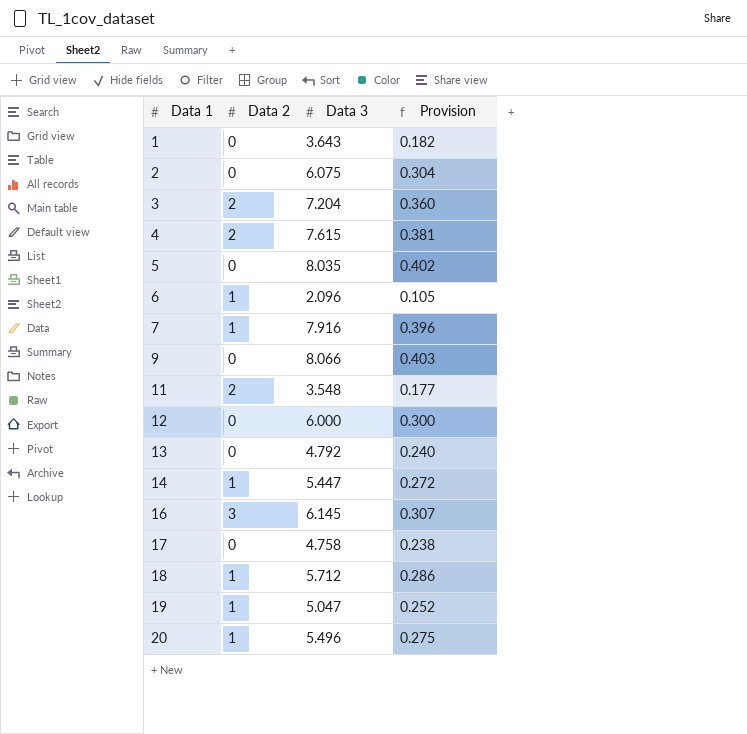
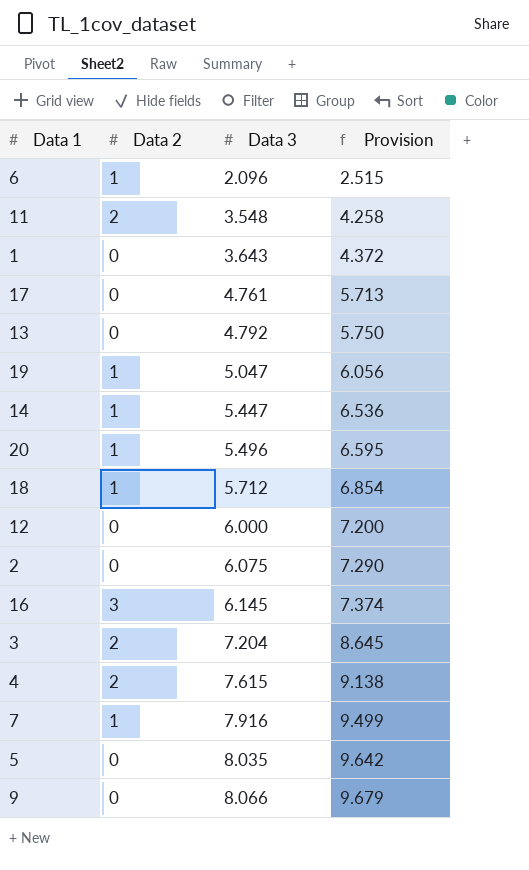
row order: Data 1 ascending -> Data 3 ascending
column Provision | formula: [Data 3] * 0.05 -> [Data 3] * 1.2
17 | Data 3: 4.758 -> 4.761

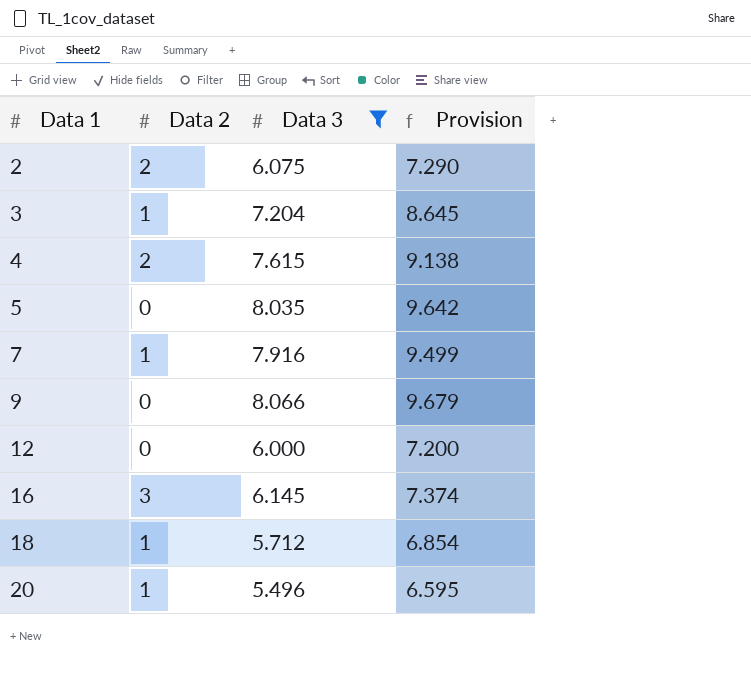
filter: none -> Data 3 >= 5.496
row order: Data 3 ascending -> Data 1 ascending
2 | Data 2: 0 -> 2
3 | Data 2: 2 -> 1

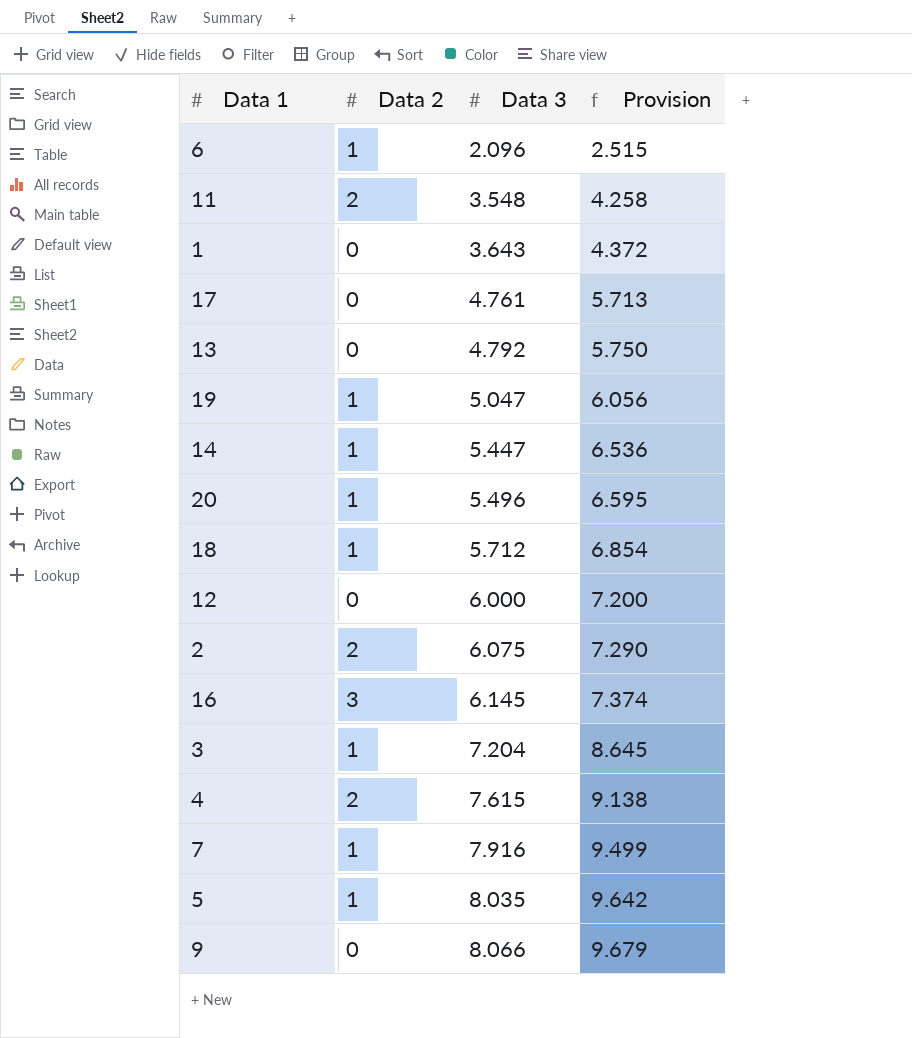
filter: Data 3 >= 5.496 -> none
row order: Data 1 ascending -> Data 3 ascending
5 | Data 2: 0 -> 1

